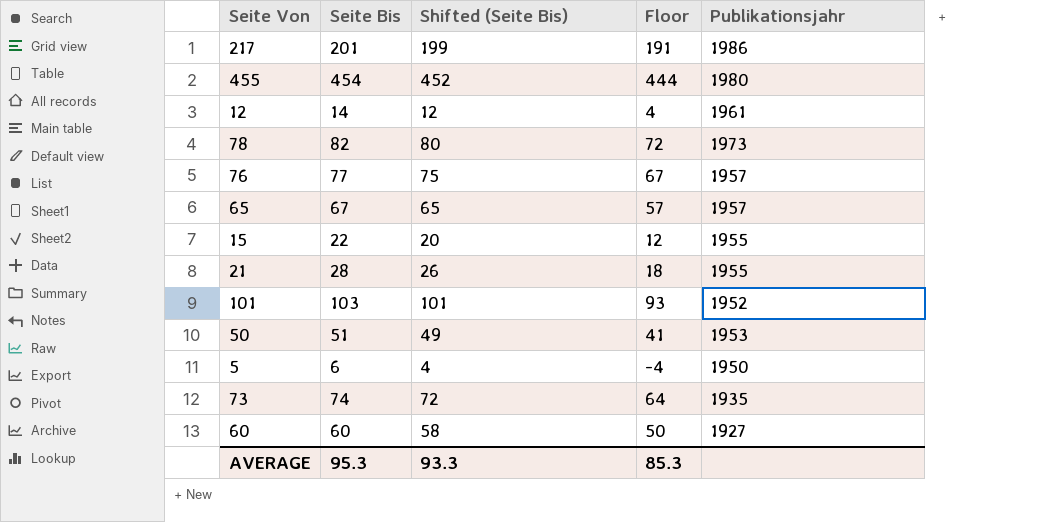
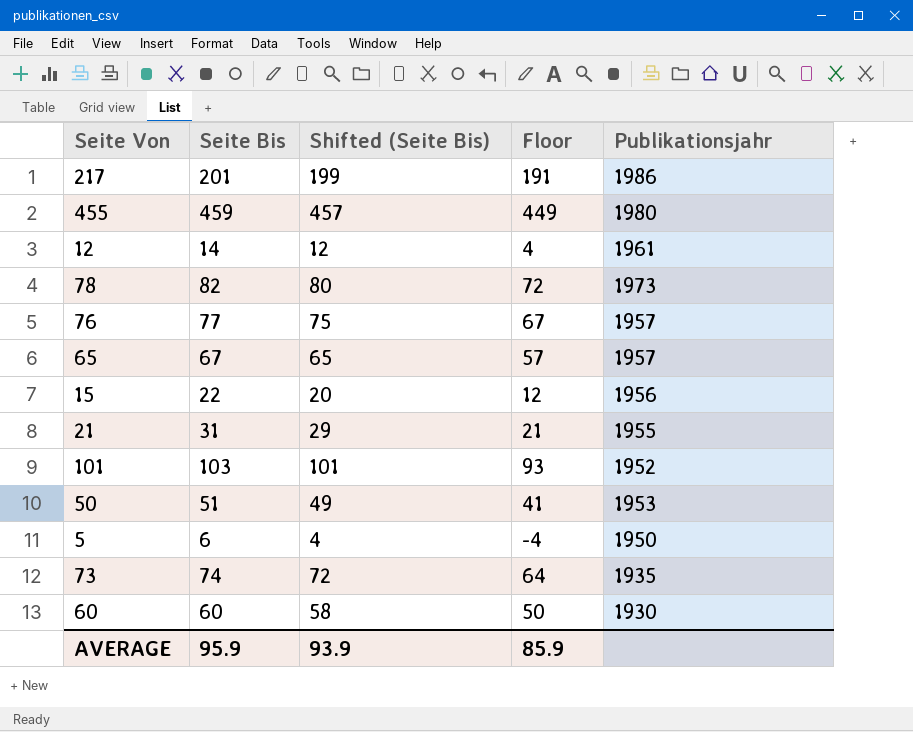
455 | Seite Bis: 454 -> 459
455 | Shifted (Seite Bis): 452 -> 457
455 | Floor: 444 -> 449
15 | Publikationsjahr: 1955 -> 1956
21 | Seite Bis: 28 -> 31
21 | Shifted (Seite Bis): 26 -> 29
21 | Floor: 18 -> 21
60 | Publikationsjahr: 1927 -> 1930
AVERAGE | Seite Bis: 95.3 -> 95.9
AVERAGE | Shifted (Seite Bis): 93.3 -> 93.9
AVERAGE | Floor: 85.3 -> 85.9

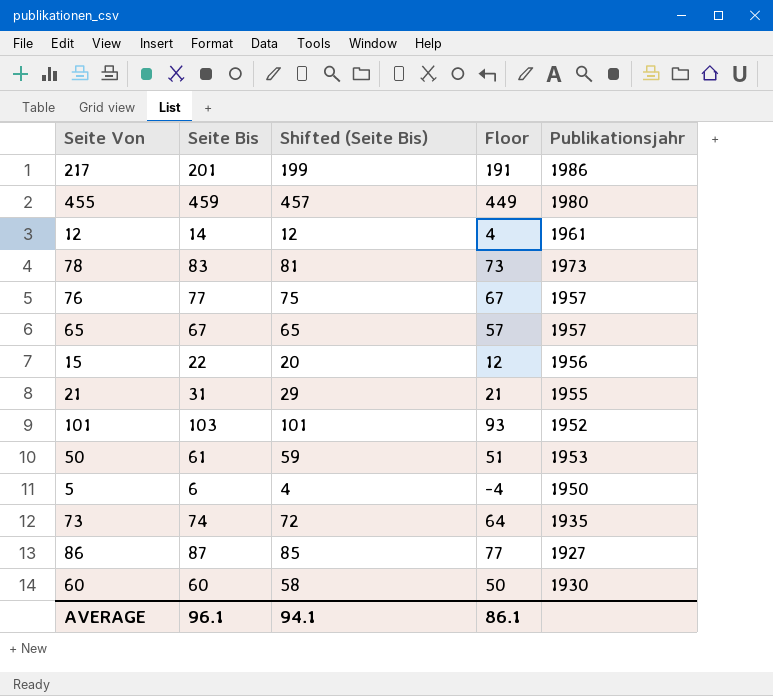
78 | Seite Bis: 82 -> 83
78 | Shifted (Seite Bis): 80 -> 81
78 | Floor: 72 -> 73
50 | Seite Bis: 51 -> 61
50 | Shifted (Seite Bis): 49 -> 59
50 | Floor: 41 -> 51
row 86: none -> 87 | 85 | 77 | 1927
AVERAGE | Seite Bis: 95.9 -> 96.1
AVERAGE | Shifted (Seite Bis): 93.9 -> 94.1
AVERAGE | Floor: 85.9 -> 86.1

